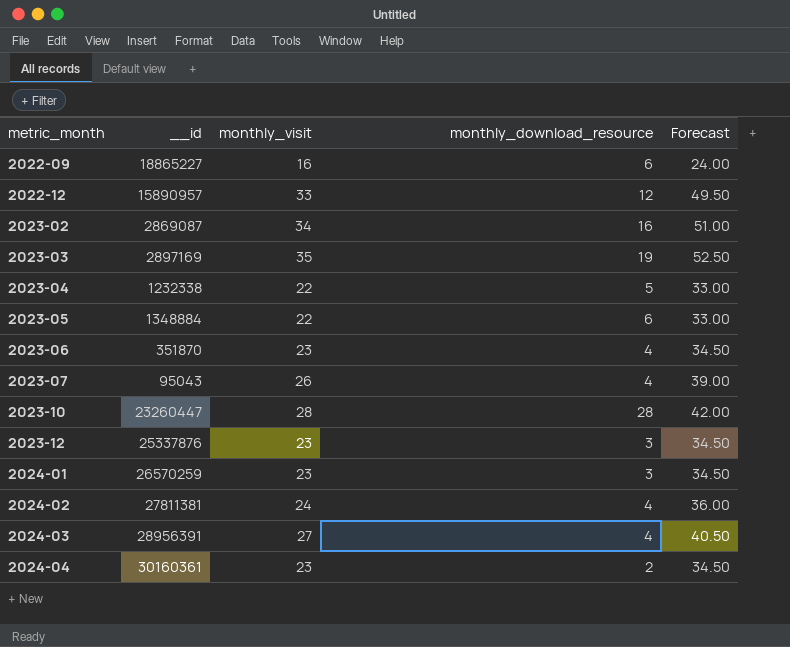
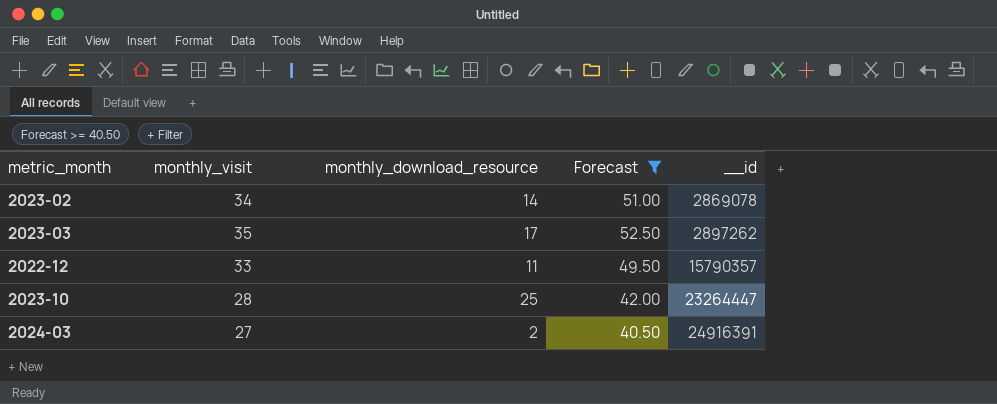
filter: none -> Forecast >= 40.50
row order: metric_month ascending -> __id ascending
column __id | position: 2 -> 5
2023-02 | monthly_download_resource: 16 -> 14
2023-02 | __id: 2869087 -> 2869078
2023-03 | monthly_download_resource: 19 -> 17
2023-03 | __id: 2897169 -> 2897262
2022-12 | monthly_download_resource: 12 -> 11
2022-12 | __id: 15890957 -> 15790357
2023-10 | monthly_download_resource: 28 -> 25
2023-10 | __id: 23260447 -> 23264447
2024-03 | monthly_download_resource: 4 -> 2
2024-03 | __id: 28956391 -> 24916391

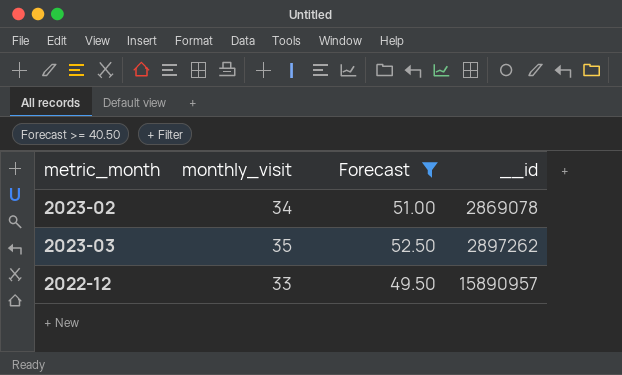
column monthly_download_resource | position: 3 -> none
row 2023-10: 28 | 25 | 42.00 | 23264447 -> none
row 2024-03: 27 | 2 | 40.50 | 24916391 -> none
2022-12 | __id: 15790357 -> 15890957

